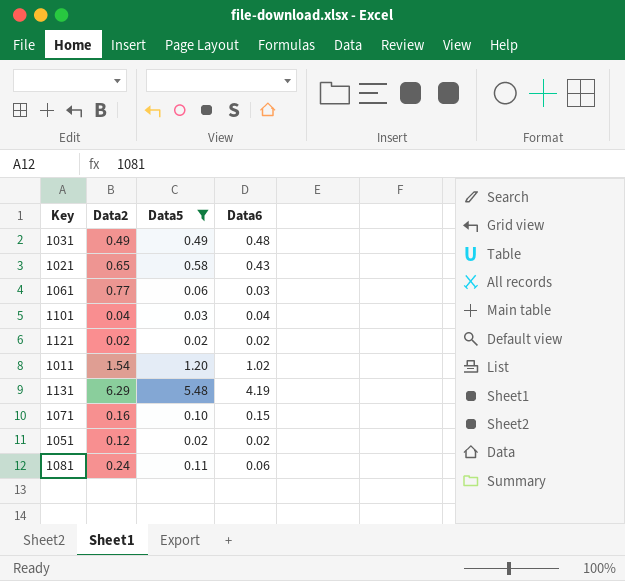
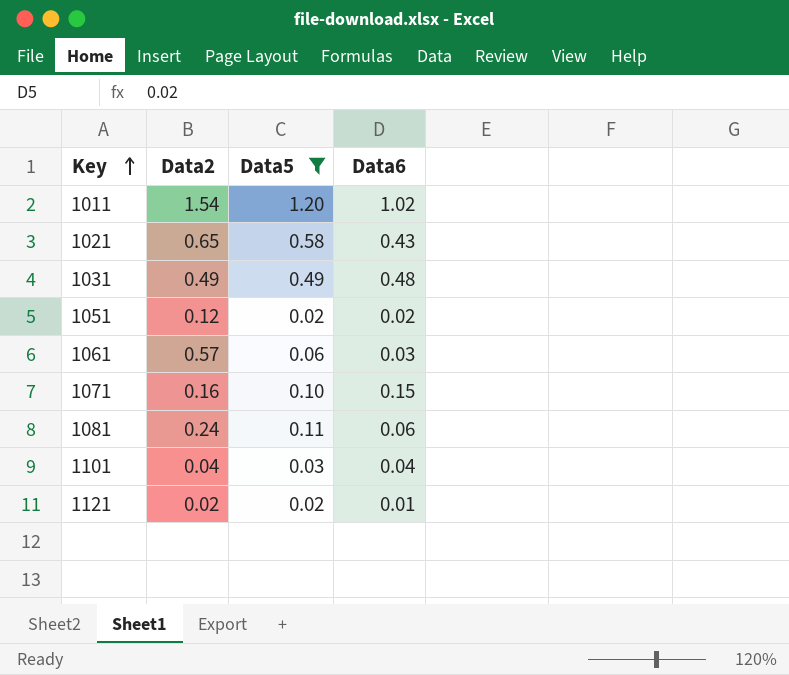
row order: none -> Key ascending
row 1131: 6.29 | 5.48 | 4.19 -> none
1061 | Data2: 0.77 -> 0.57
1121 | Data6: 0.02 -> 0.01

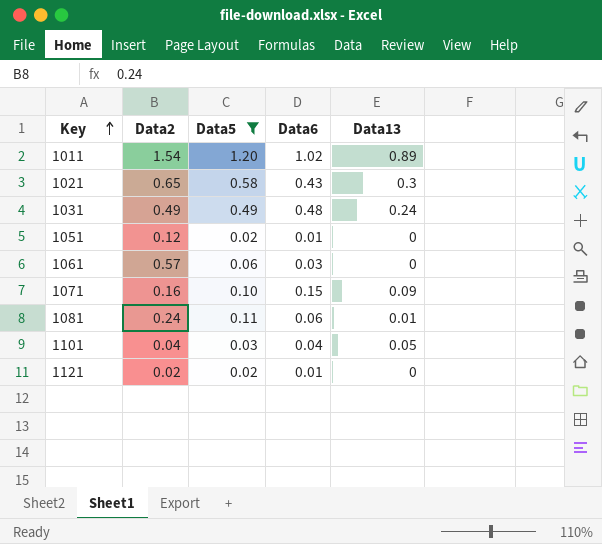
column Data13 | position: none -> 5
1051 | Data6: 0.02 -> 0.01

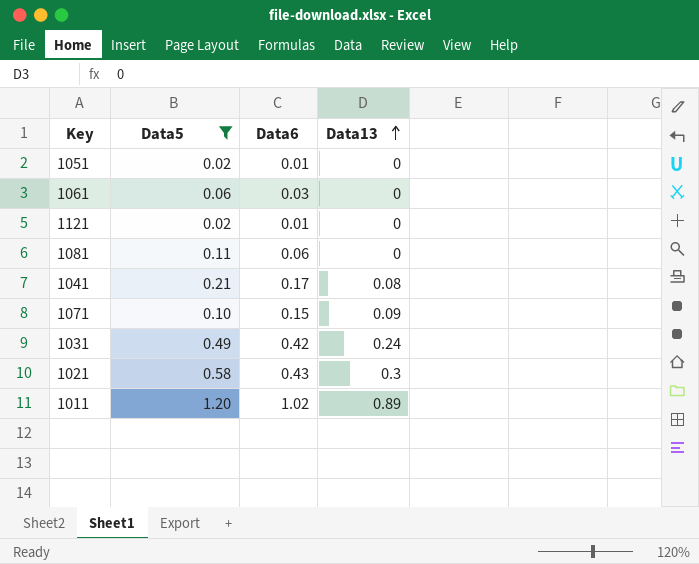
row order: Key ascending -> Data13 ascending
column Data2 | position: 2 -> none
row 1101: 0.04 | 0.03 | 0.04 | 0.05 -> none
1081 | Data13: 0.01 -> 0
row 1041: none -> 0.21 | 0.17 | 0.08
1031 | Data6: 0.48 -> 0.42

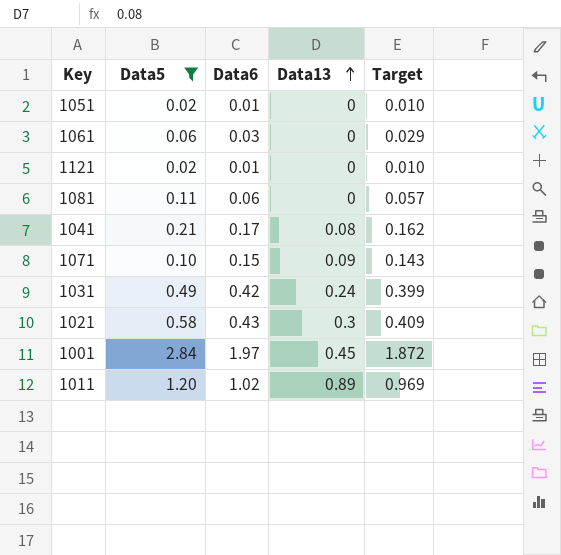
column Target | formula: none -> [Data6] * 0.95
row 1001: none -> 2.84 | 1.97 | 0.45 | 1.872

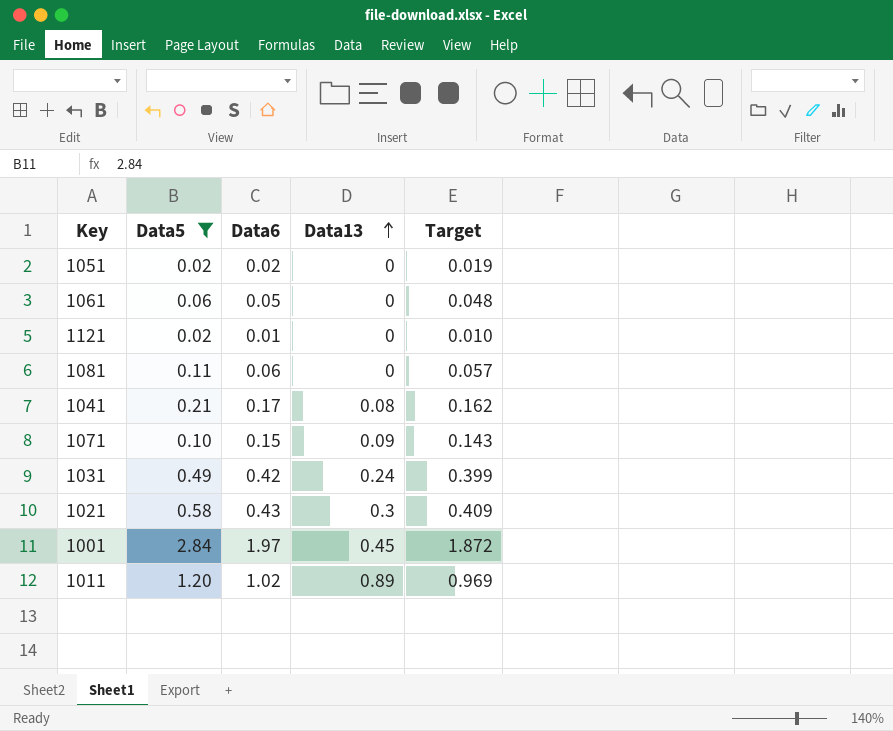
1051 | Data6: 0.01 -> 0.02
1051 | Target: 0.010 -> 0.019
1061 | Data6: 0.03 -> 0.05
1061 | Target: 0.029 -> 0.048

